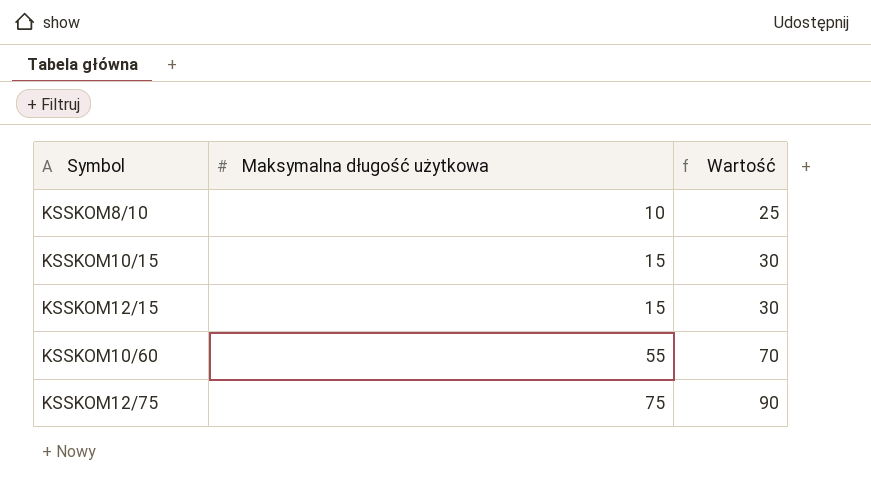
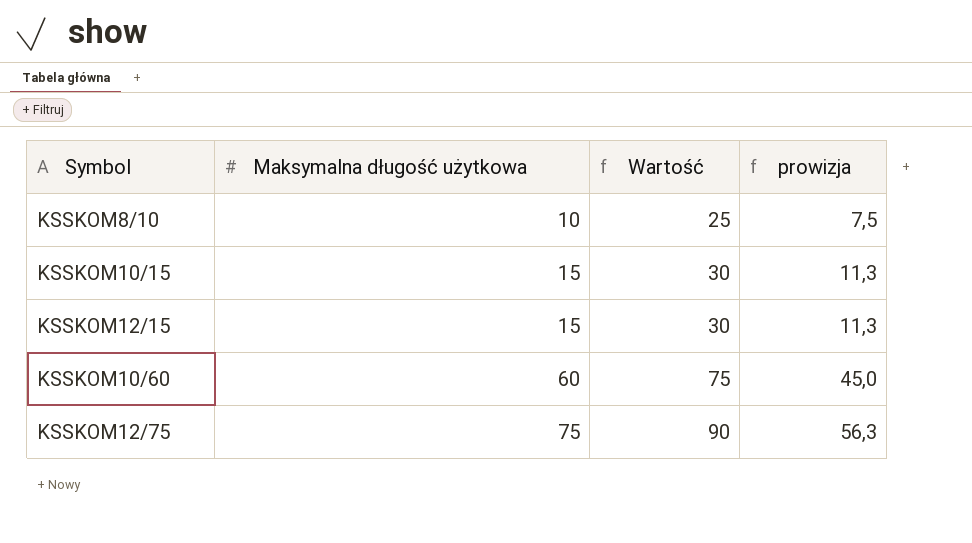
column prowizja | formula: none -> [Maksymalna długość użytkowa] * 0,75
KSSKOM10/60 | Maksymalna długość użytkowa: 55 -> 60
KSSKOM10/60 | Wartość: 70 -> 75

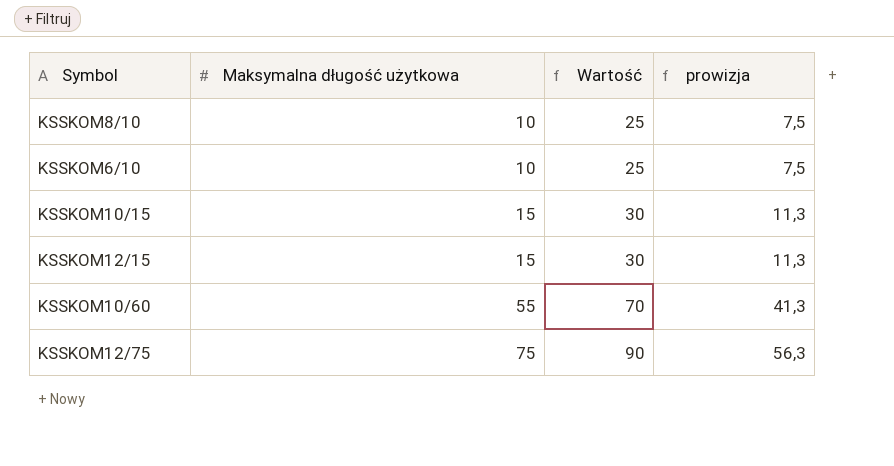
row KSSKOM6/10: none -> 10 | 25 | 7,5
KSSKOM10/60 | Maksymalna długość użytkowa: 60 -> 55
KSSKOM10/60 | Wartość: 75 -> 70
KSSKOM10/60 | prowizja: 45,0 -> 41,3

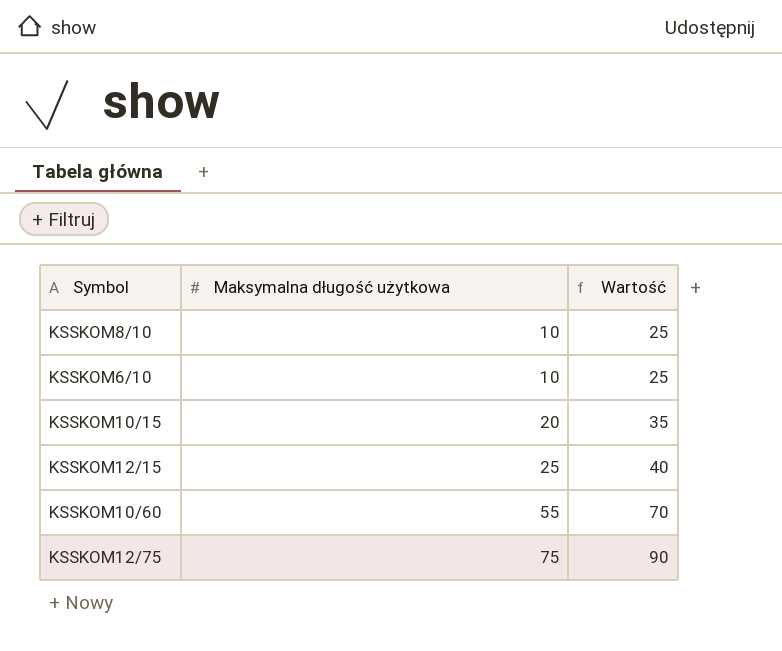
column prowizja | formula: [Maksymalna długość użytkowa] * 0,75 -> none
KSSKOM10/15 | Maksymalna długość użytkowa: 15 -> 20
KSSKOM10/15 | Wartość: 30 -> 35
KSSKOM12/15 | Maksymalna długość użytkowa: 15 -> 25
KSSKOM12/15 | Wartość: 30 -> 40

